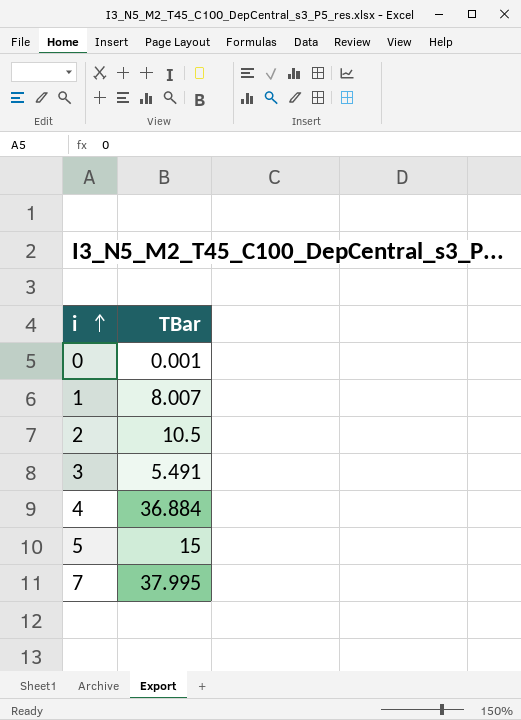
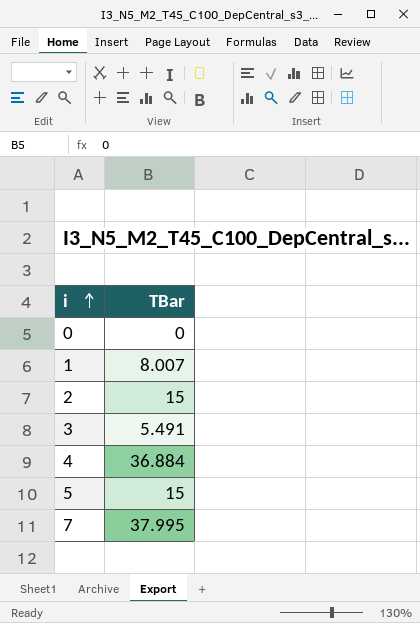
0 | TBar: 0.001 -> 0
2 | TBar: 10.5 -> 15

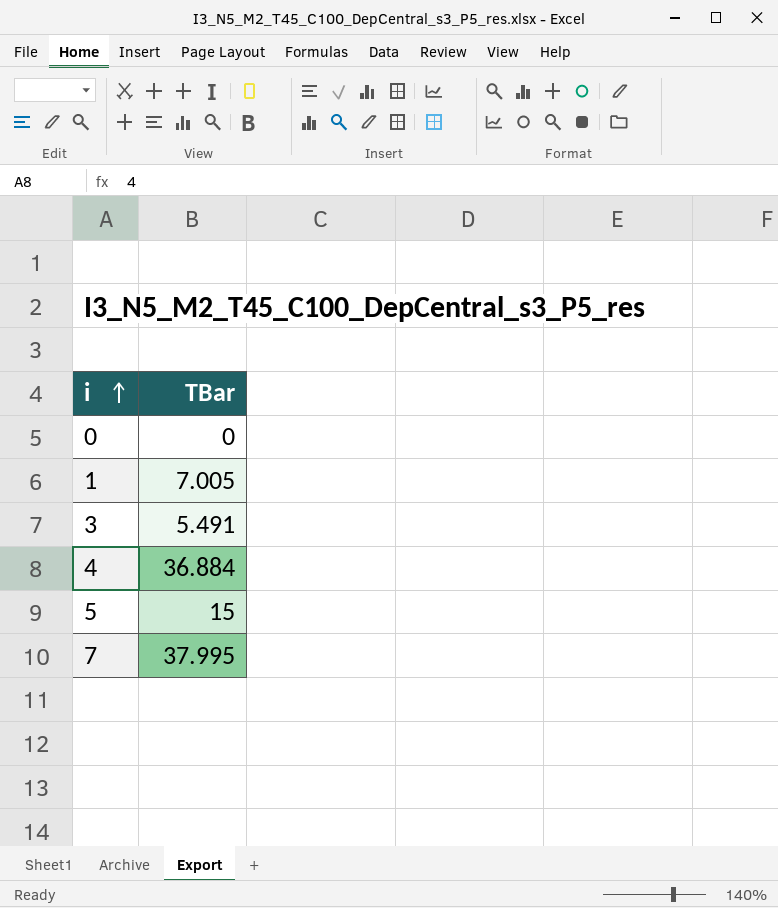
row 2: 15 -> none
1 | TBar: 8.007 -> 7.005

